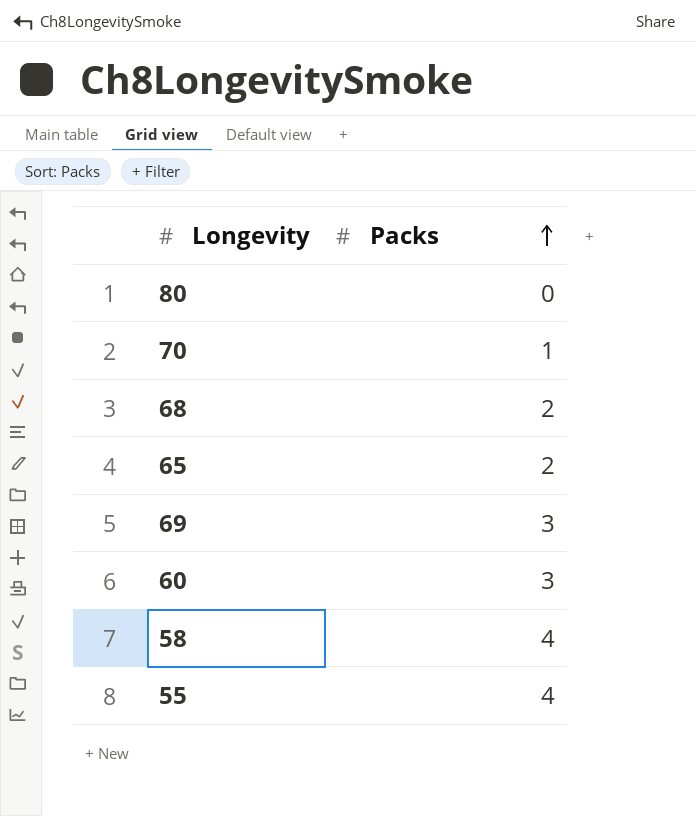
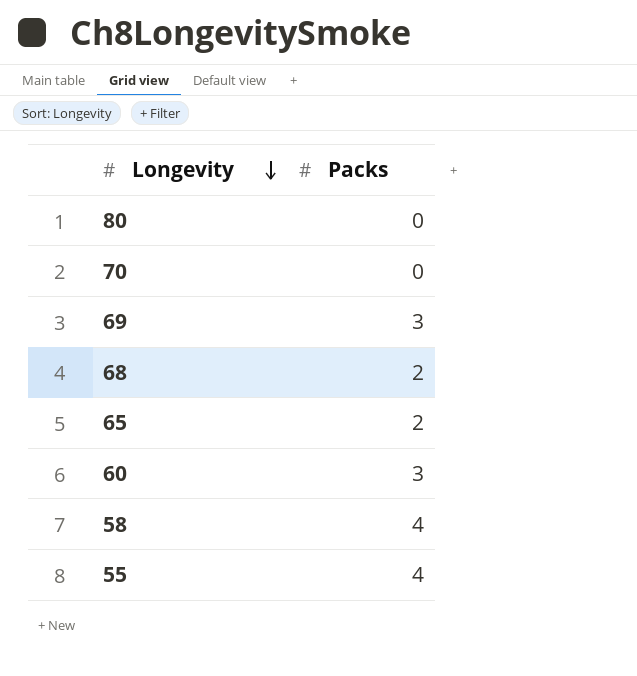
row order: Packs ascending -> Longevity descending
70 | Packs: 1 -> 0

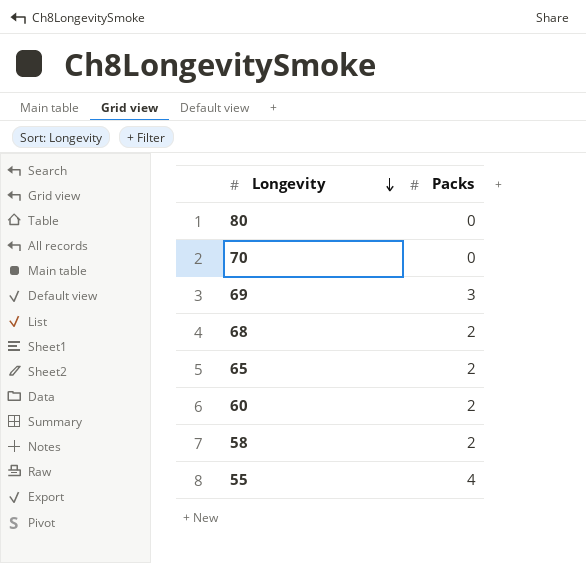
60 | Packs: 3 -> 2
58 | Packs: 4 -> 2

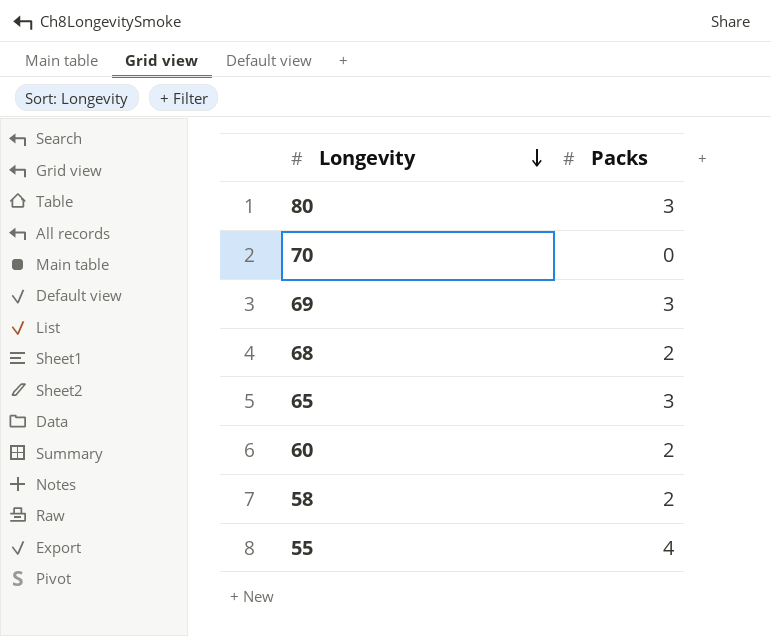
80 | Packs: 0 -> 3
65 | Packs: 2 -> 3

